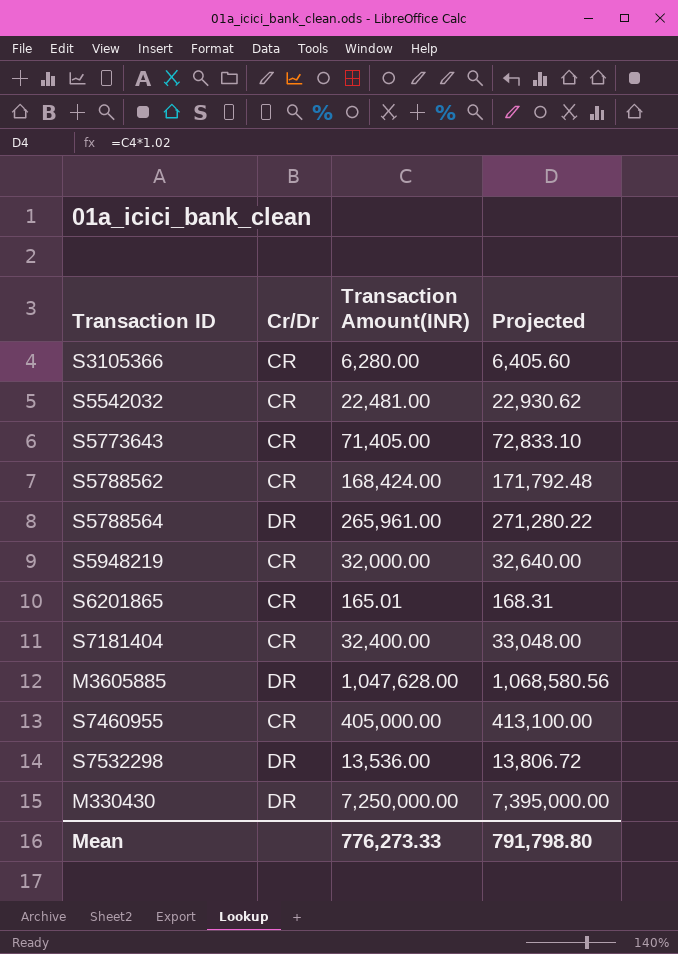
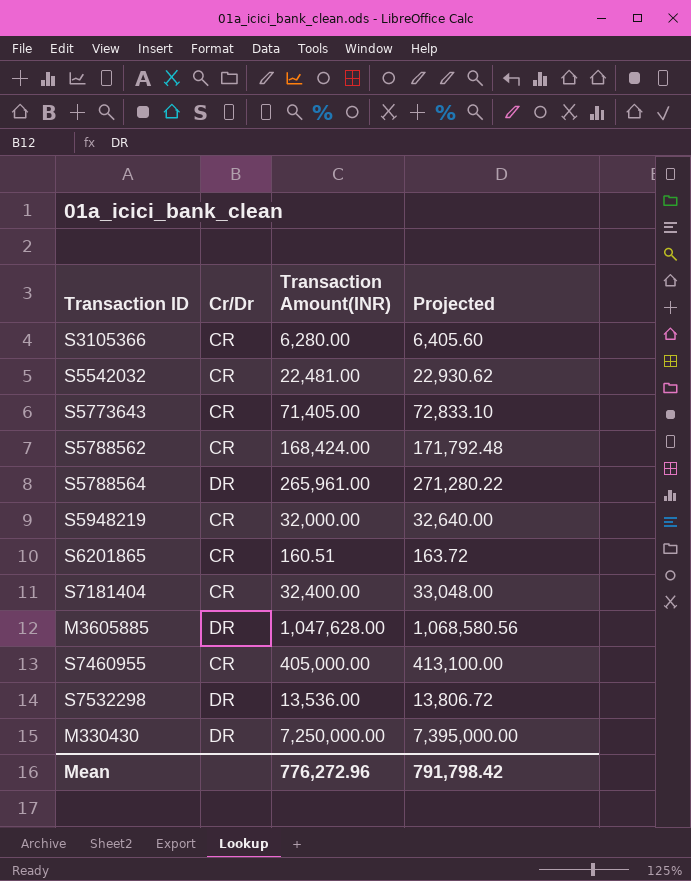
S6201865 | Transaction Amount(INR): 165.01 -> 160.51
S6201865 | Projected: 168.31 -> 163.72
Mean | Transaction Amount(INR): 776,273.33 -> 776,272.96
Mean | Projected: 791,798.80 -> 791,798.42

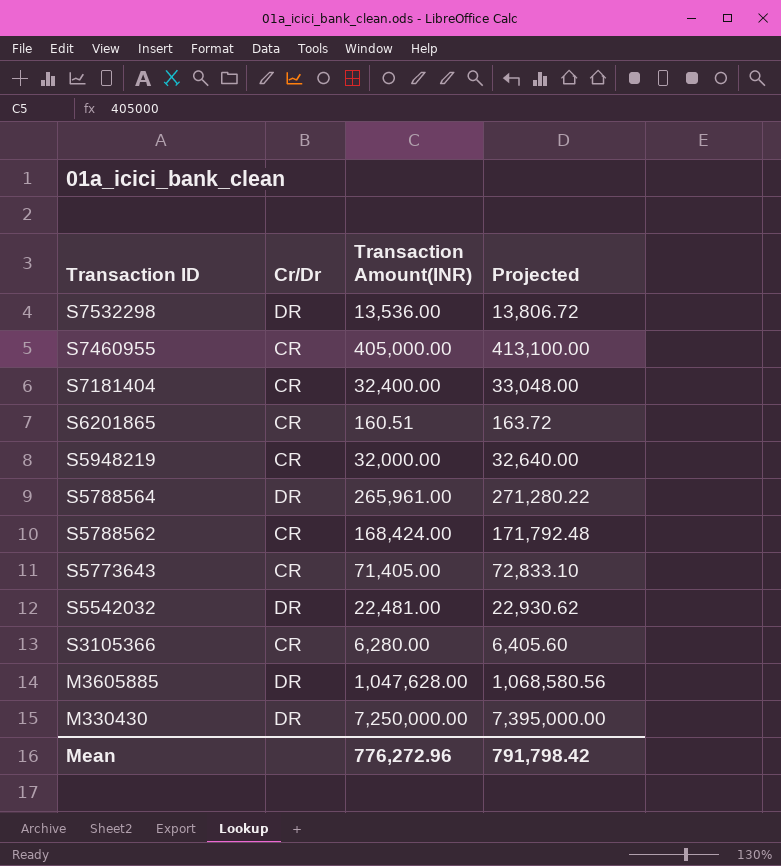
row order: none -> Transaction ID descending
S5542032 | Cr/Dr: CR -> DR

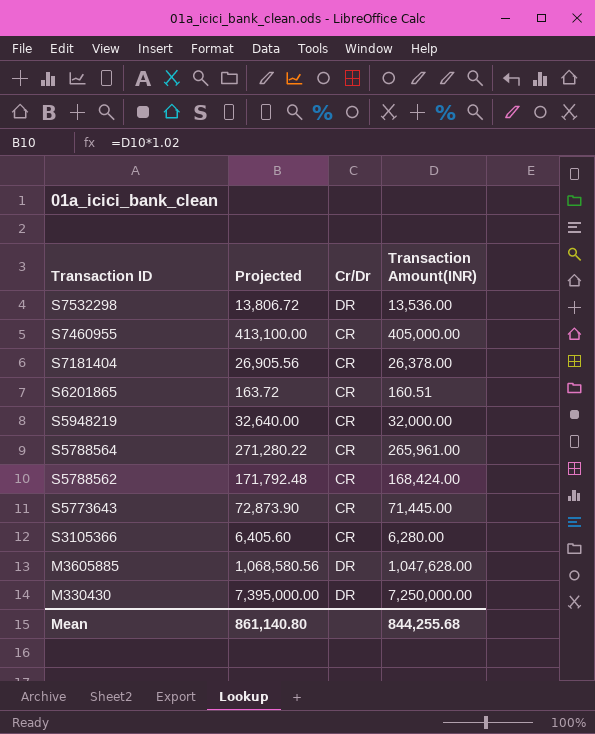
column Projected | position: 4 -> 2
row S5542032: DR | 22,481.00 | 22,930.62 -> none
S7181404 | Projected: 33,048.00 -> 26,905.56
S7181404 | Transaction Amount(INR): 32,400.00 -> 26,378.00
S5788564 | Cr/Dr: DR -> CR
S5773643 | Projected: 72,833.10 -> 72,873.90
S5773643 | Transaction Amount(INR): 71,405.00 -> 71,445.00
Mean | Projected: 791,798.42 -> 861,140.80
Mean | Transaction Amount(INR): 776,272.96 -> 844,255.68

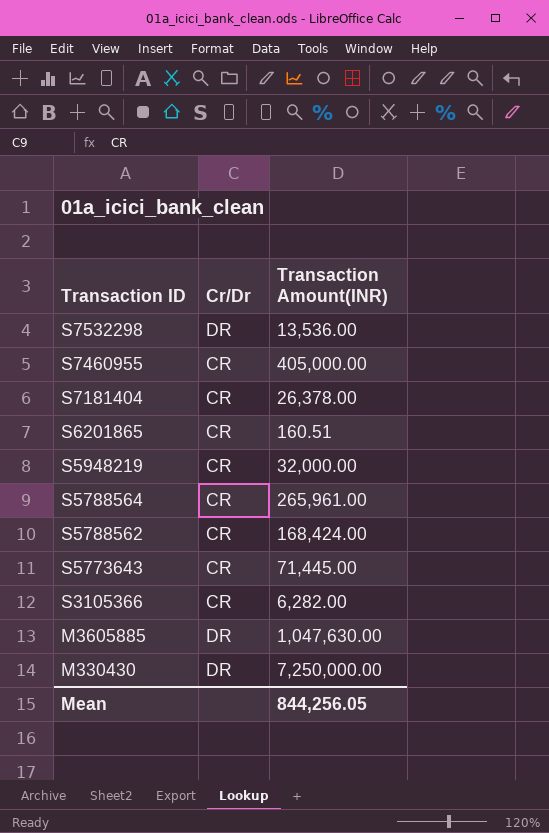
column Projected | formula: [Transaction Amount(INR)] * 1.02 -> none
S3105366 | Transaction Amount(INR): 6,280.00 -> 6,282.00
M3605885 | Transaction Amount(INR): 1,047,628.00 -> 1,047,630.00
Mean | Transaction Amount(INR): 844,255.68 -> 844,256.05

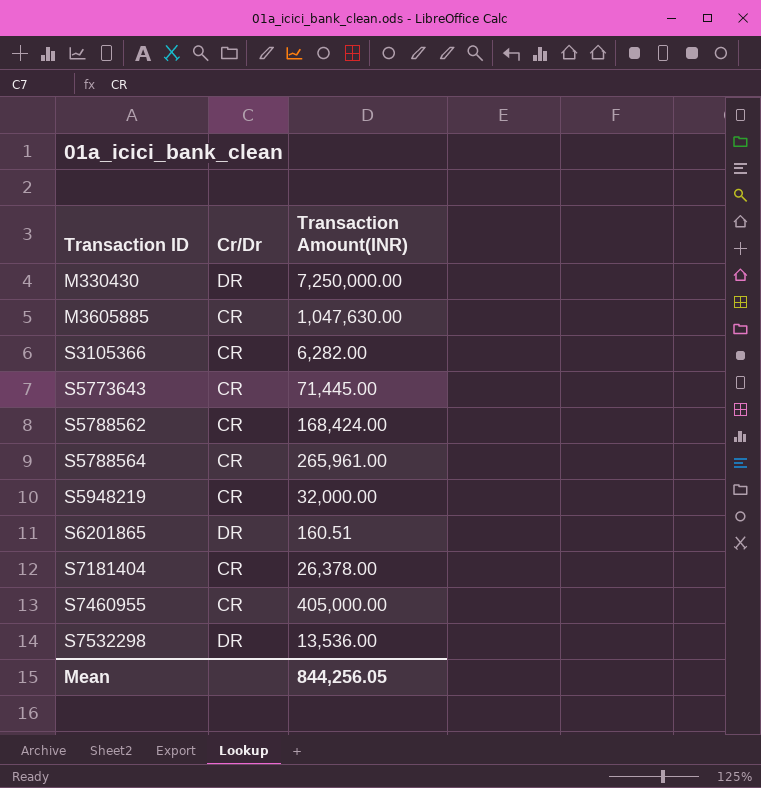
row order: Transaction ID descending -> Transaction ID ascending
M3605885 | Cr/Dr: DR -> CR
S6201865 | Cr/Dr: CR -> DR

